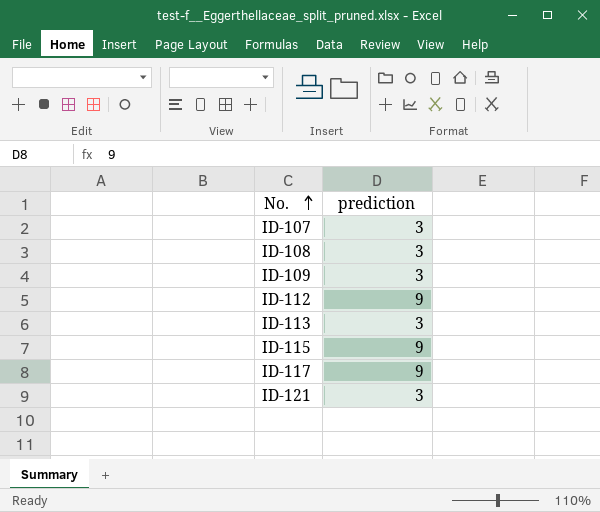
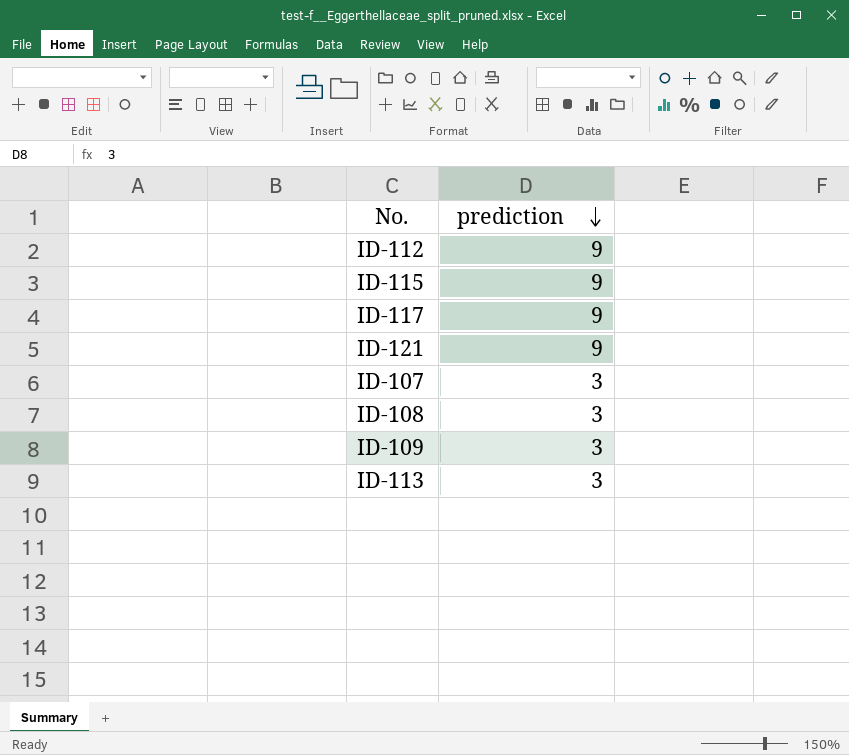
row order: No. ascending -> prediction descending
ID-121 | prediction: 3 -> 9

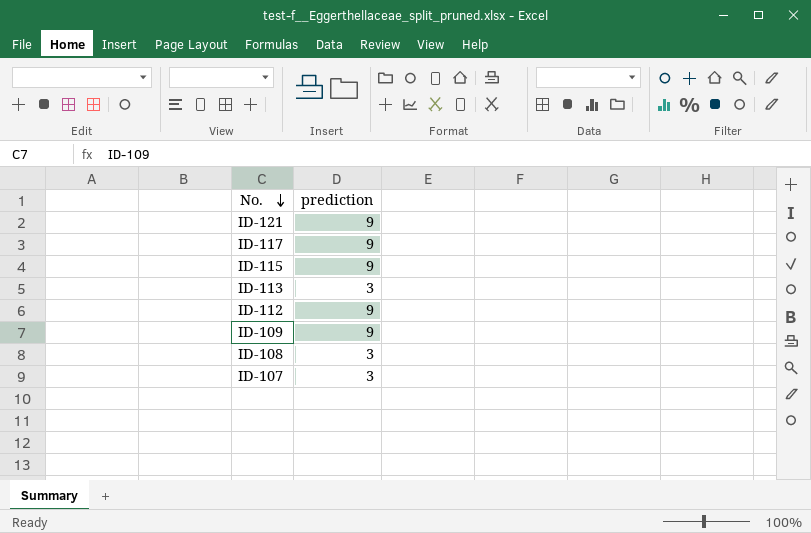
row order: prediction descending -> No. descending
ID-109 | prediction: 3 -> 9

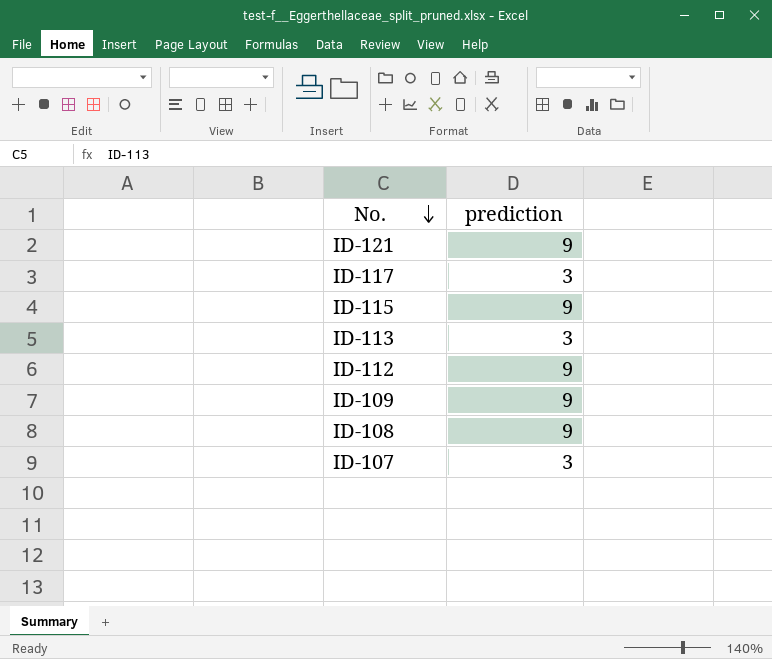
ID-117 | prediction: 9 -> 3
ID-108 | prediction: 3 -> 9

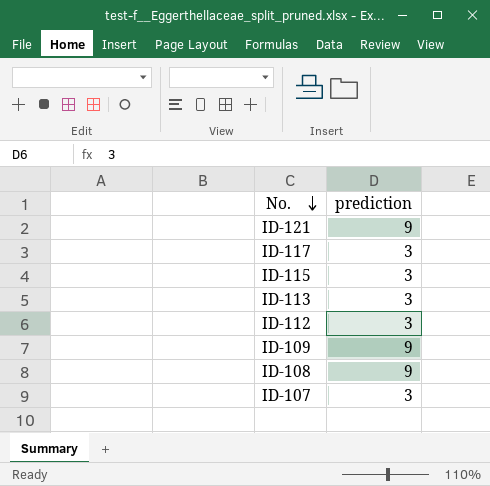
ID-115 | prediction: 9 -> 3
ID-112 | prediction: 9 -> 3

